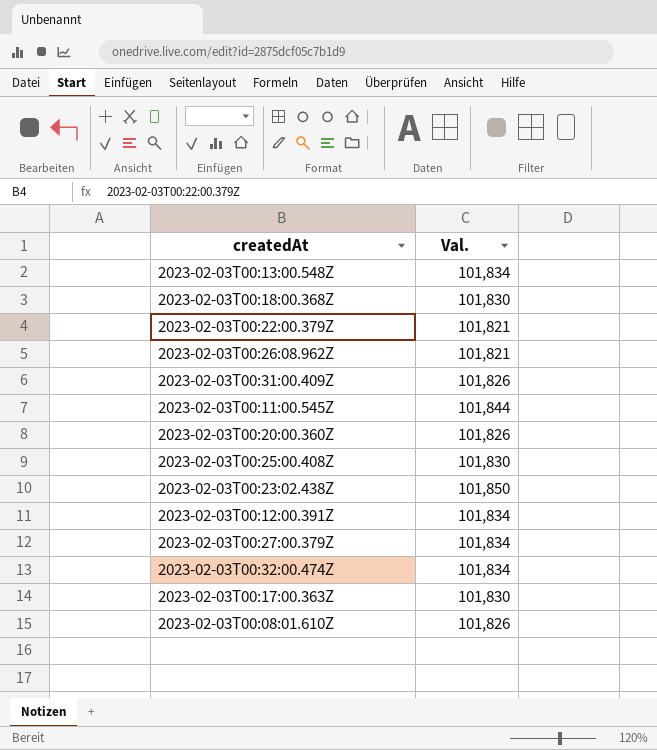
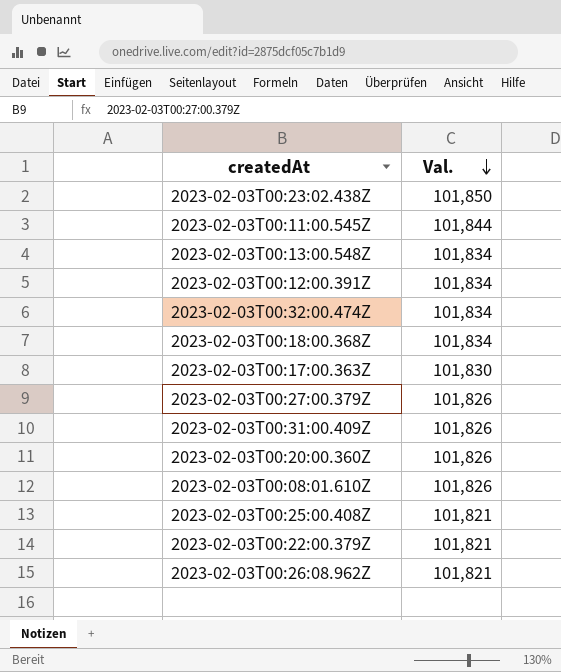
row order: none -> Val. descending
2023-02-03T00:18:00.368Z | Val.: 101,830 -> 101,834
2023-02-03T00:27:00.379Z | Val.: 101,834 -> 101,826
2023-02-03T00:25:00.408Z | Val.: 101,830 -> 101,821

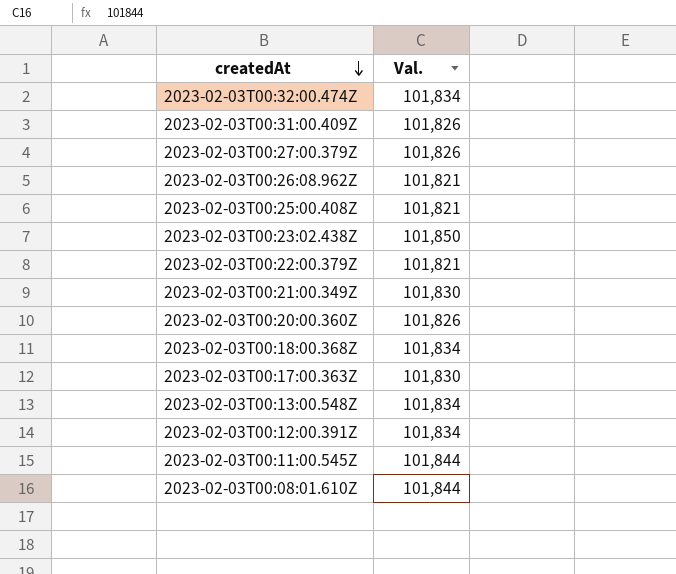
row order: Val. descending -> createdAt descending
row 2023-02-03T00:21:00.349Z: none -> 101,830
2023-02-03T00:08:01.610Z | Val.: 101,826 -> 101,844

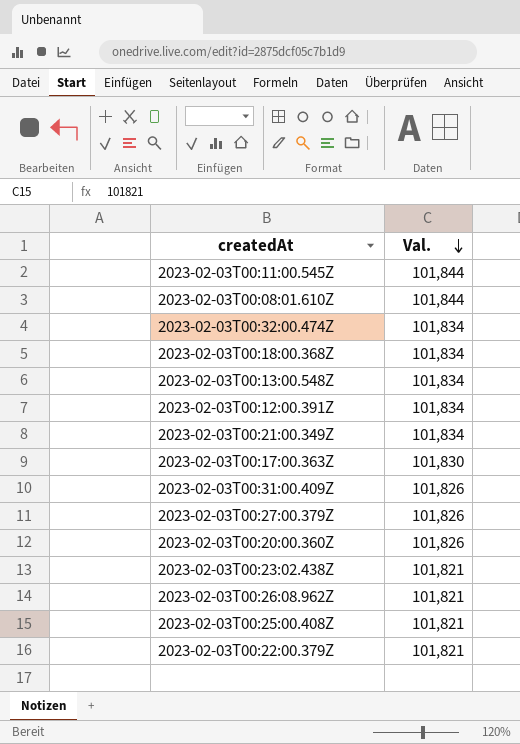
row order: createdAt descending -> Val. descending
2023-02-03T00:21:00.349Z | Val.: 101,830 -> 101,834
2023-02-03T00:23:02.438Z | Val.: 101,850 -> 101,821

